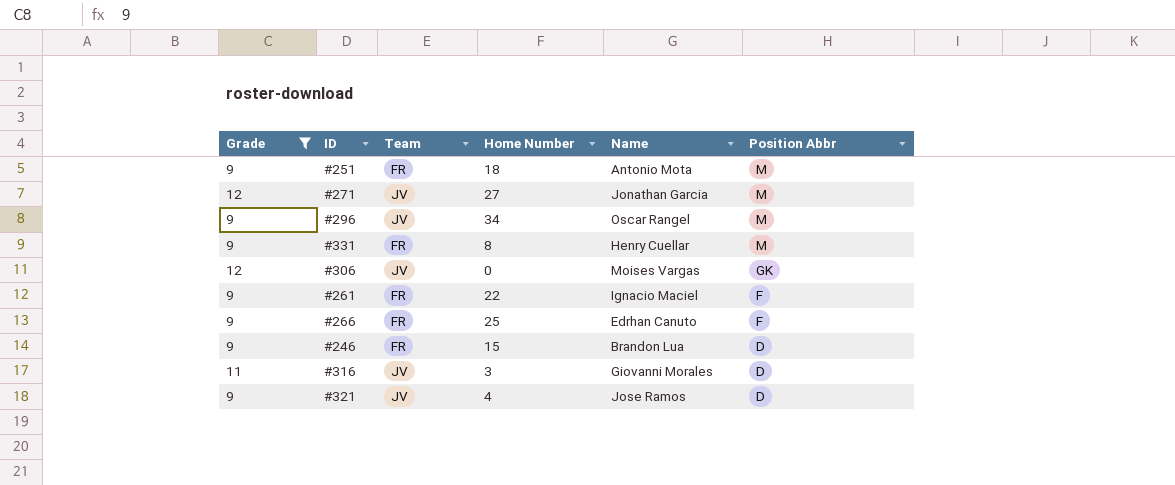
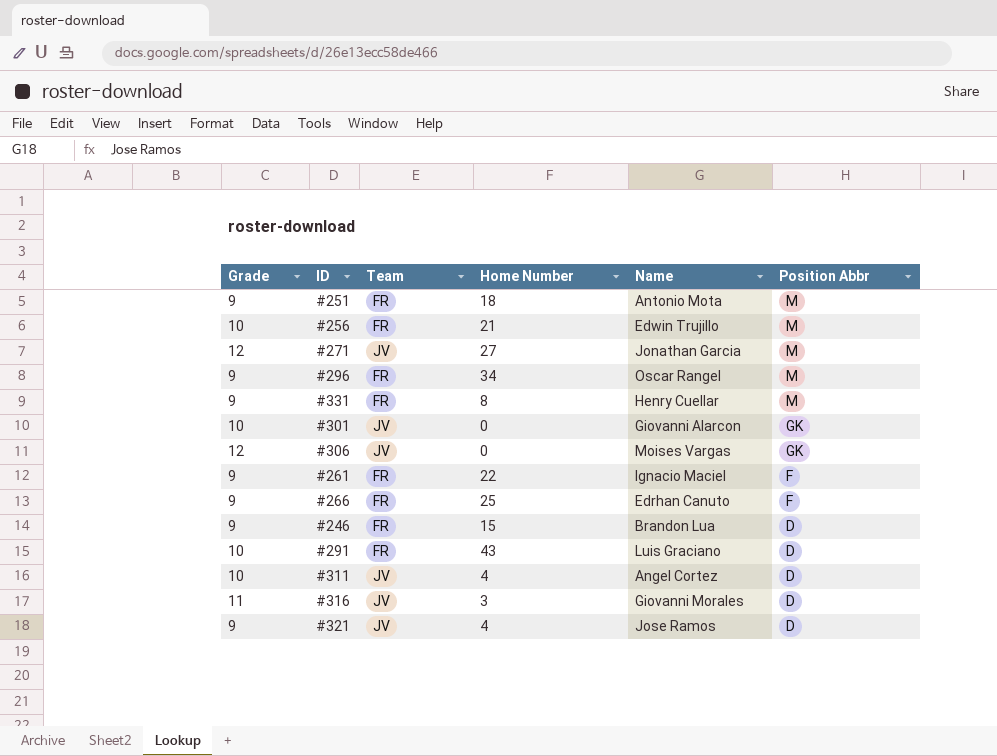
filter: Grade != 10 -> none
#296 | Team: JV -> FR

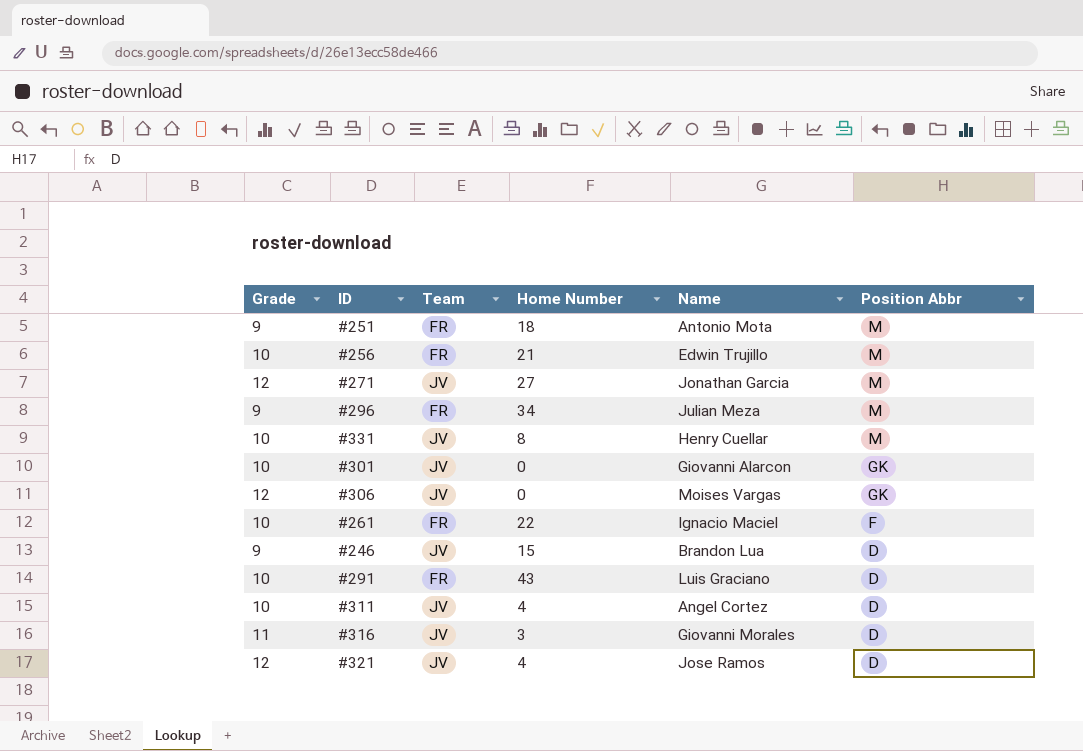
row #266: 9 | FR | 25 | Edrhan Canuto | F -> none
#296 | Name: Oscar Rangel -> Julian Meza
#331 | Grade: 9 -> 10
#331 | Team: FR -> JV
#261 | Grade: 9 -> 10
#246 | Team: FR -> JV
#321 | Grade: 9 -> 12

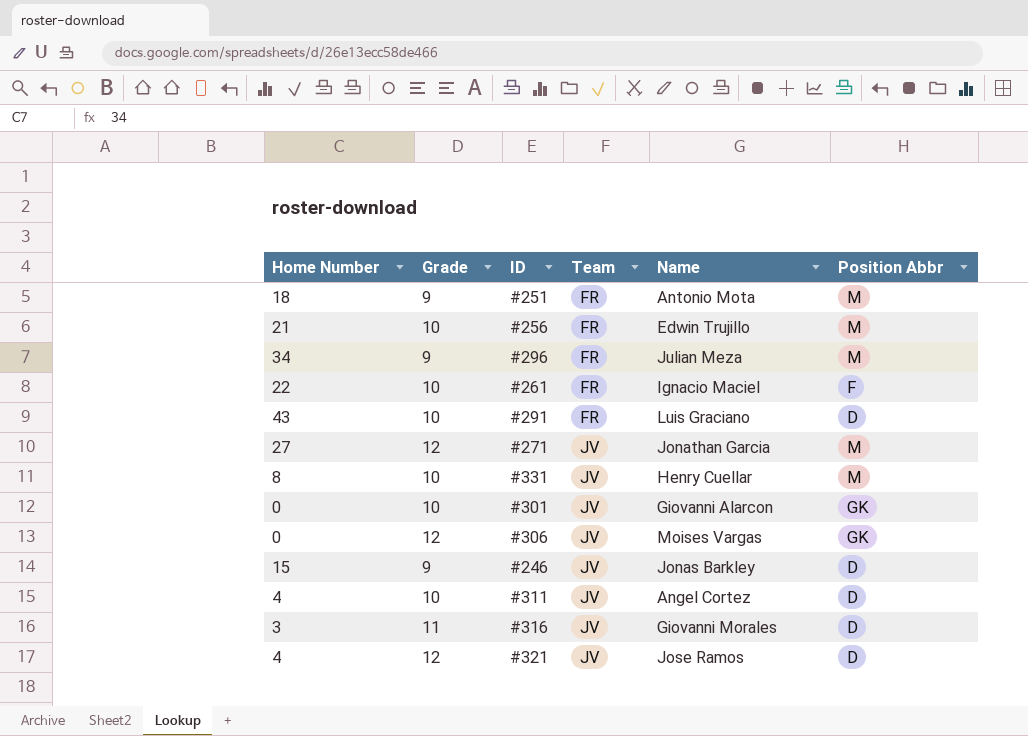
row order: Position Abbr descending -> Team ascending
column Home Number | position: 4 -> 1
#246 | Name: Brandon Lua -> Jonas Barkley

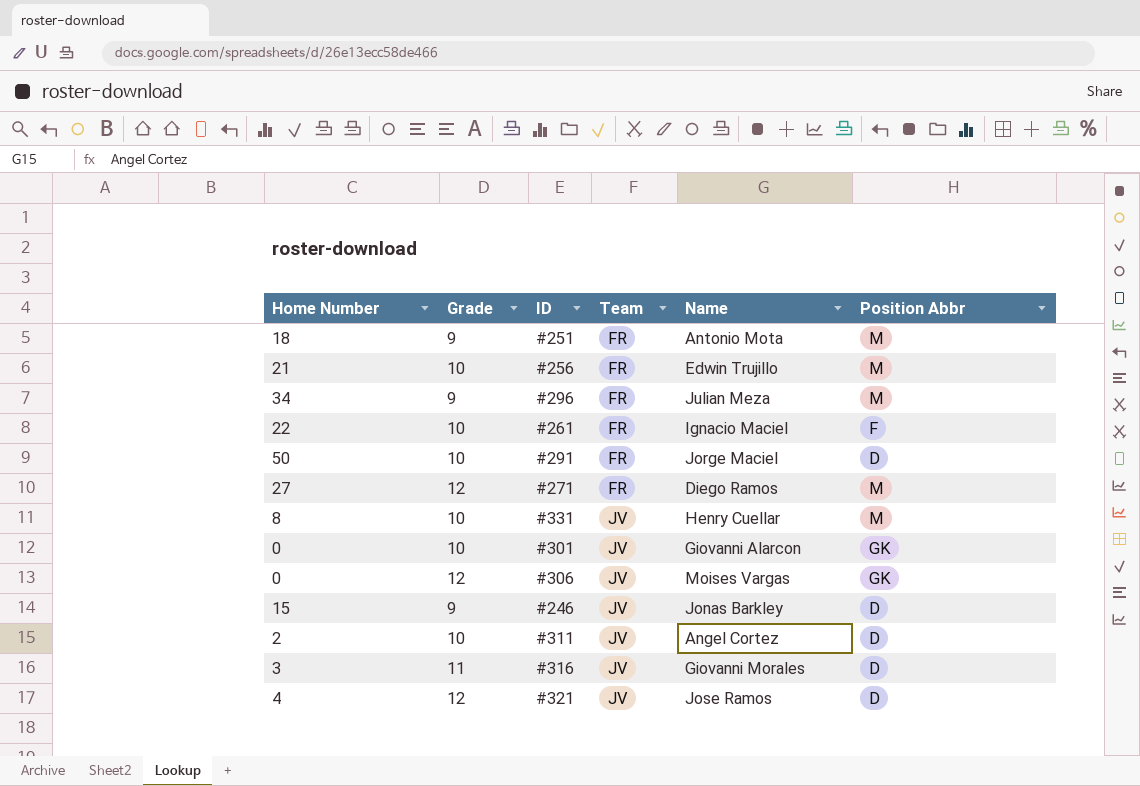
#291 | Home Number: 43 -> 50
#291 | Name: Luis Graciano -> Jorge Maciel
#271 | Team: JV -> FR
#271 | Name: Jonathan Garcia -> Diego Ramos
#311 | Home Number: 4 -> 2

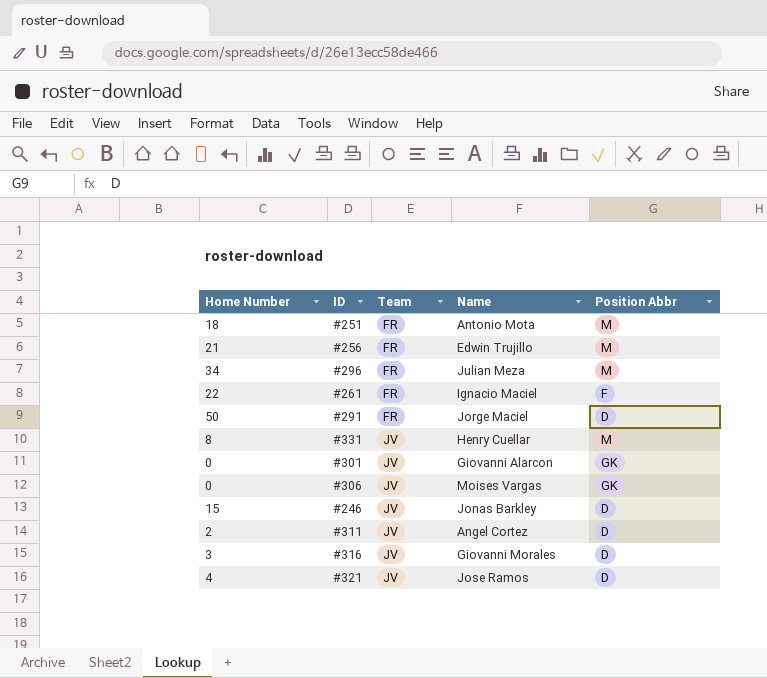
column Grade | position: 2 -> none
row #271: 27 | 12 | FR | Diego Ramos | M -> none

